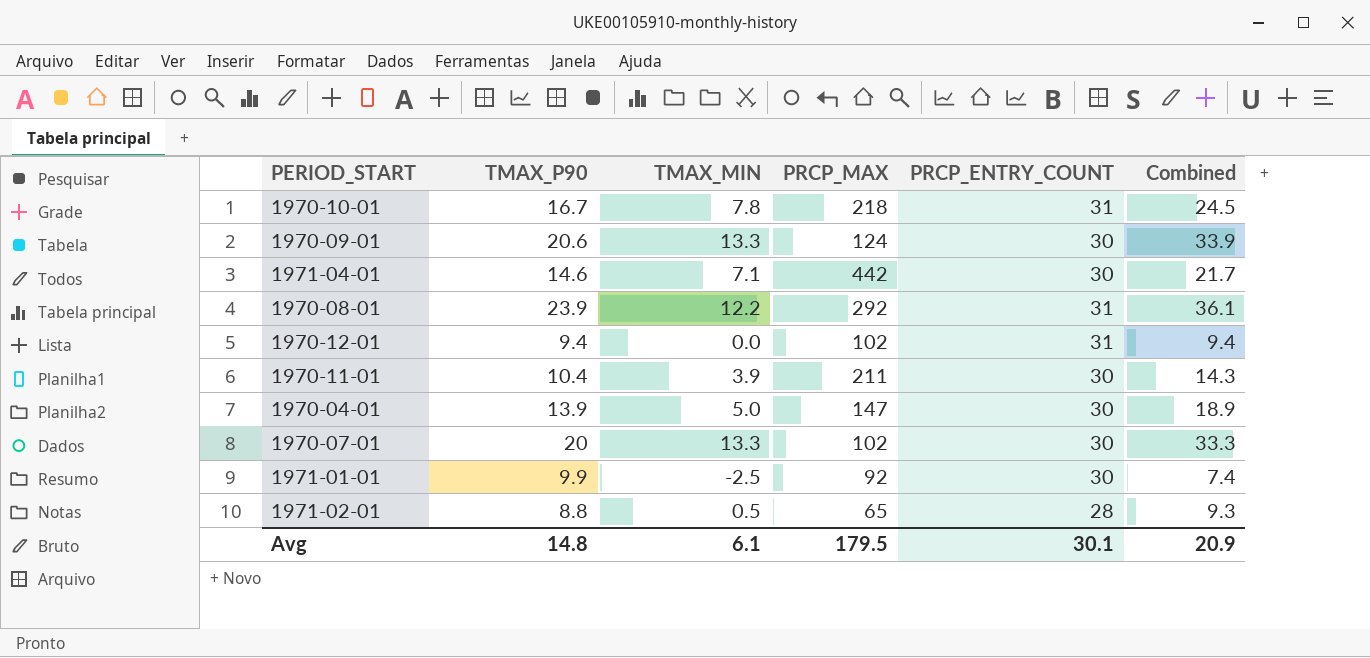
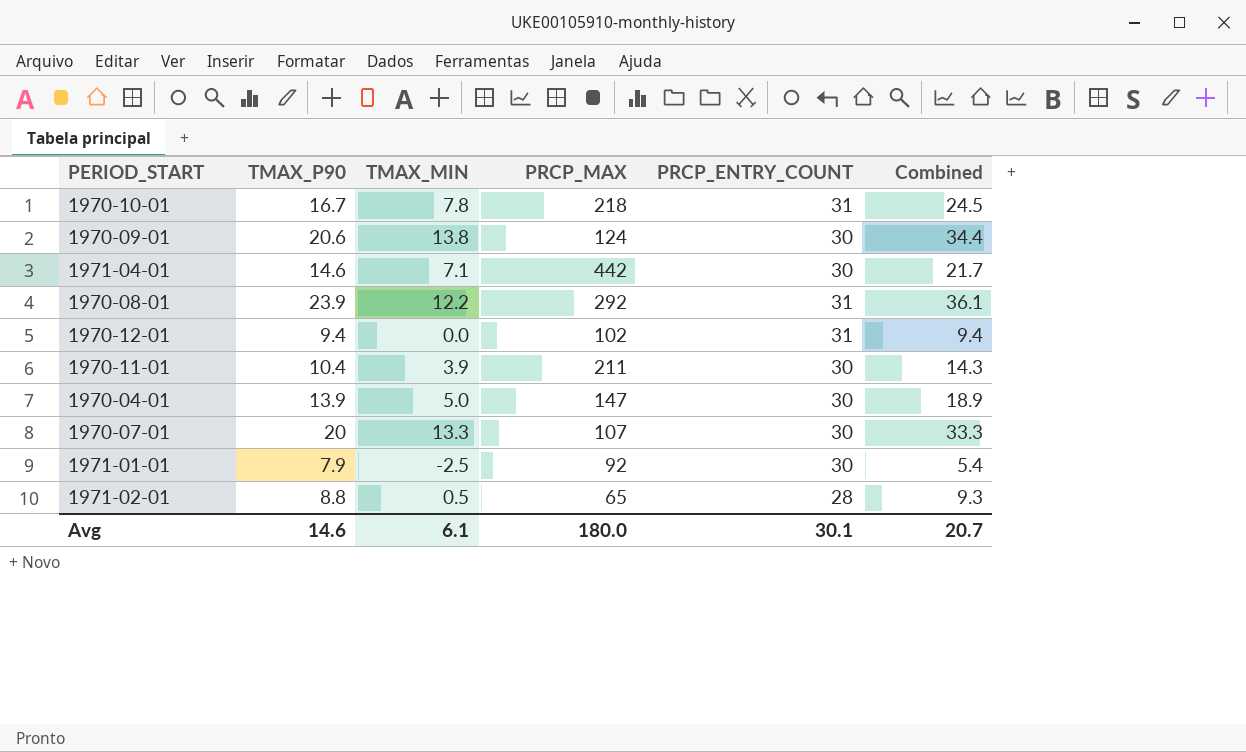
1970-09-01 | TMAX_MIN: 13.3 -> 13.8
1970-09-01 | Combined: 33.9 -> 34.4
1970-07-01 | PRCP_MAX: 102 -> 107
1971-01-01 | TMAX_P90: 9.9 -> 7.9
1971-01-01 | Combined: 7.4 -> 5.4
Avg | TMAX_P90: 14.8 -> 14.6
Avg | PRCP_MAX: 179.5 -> 180.0
Avg | Combined: 20.9 -> 20.7

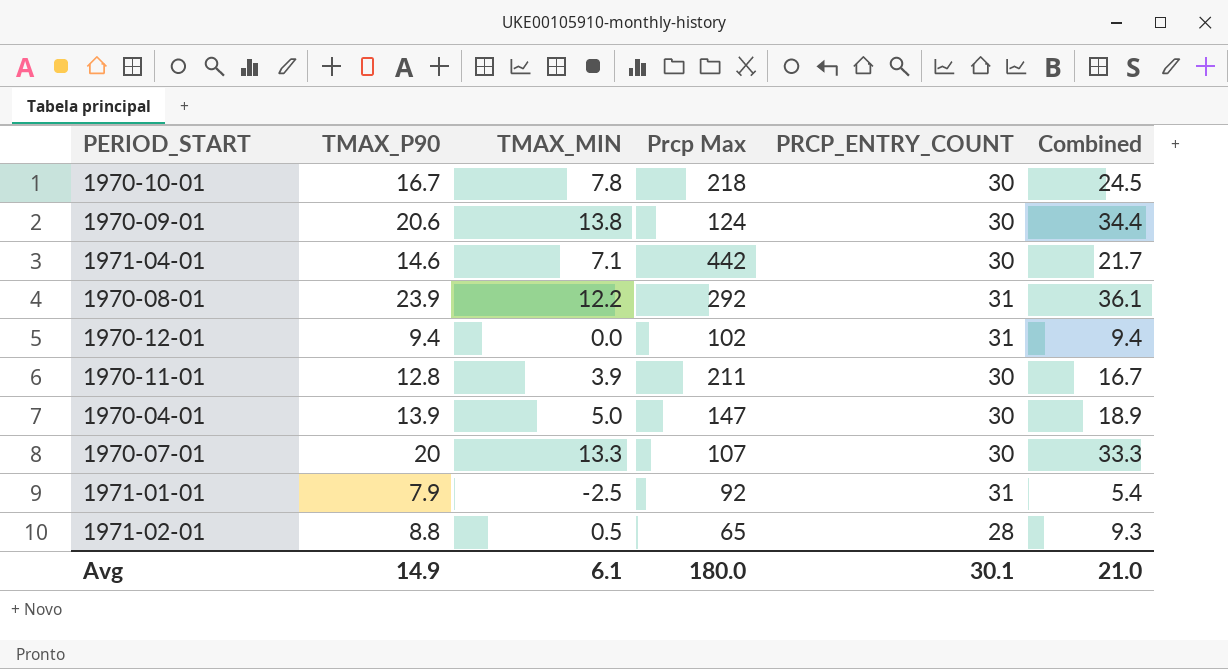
column name: PRCP_MAX -> Prcp Max
1970-10-01 | PRCP_ENTRY_COUNT: 31 -> 30
1970-11-01 | TMAX_P90: 10.4 -> 12.8
1970-11-01 | Combined: 14.3 -> 16.7
1971-01-01 | PRCP_ENTRY_COUNT: 30 -> 31
Avg | TMAX_P90: 14.6 -> 14.9
Avg | Combined: 20.7 -> 21.0

